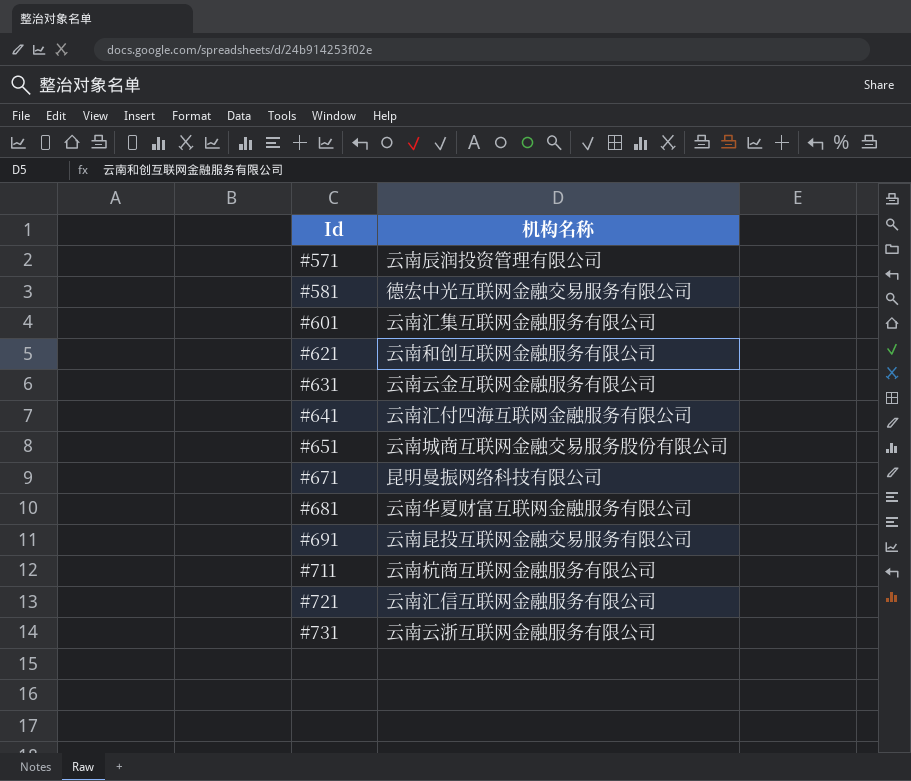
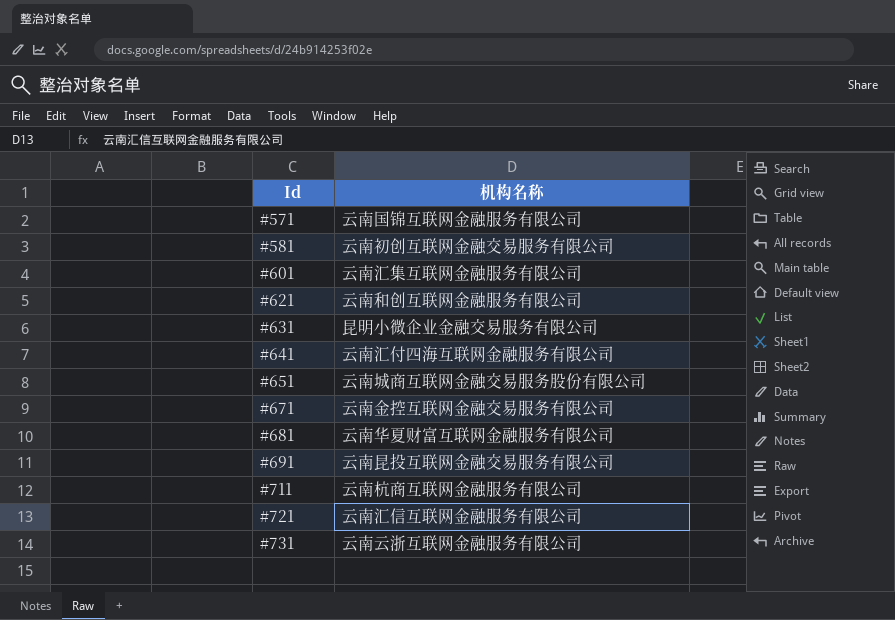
#571 | 机构名称: 云南辰润投资管理有限公司 -> 云南国锦互联网金融服务有限公司
#581 | 机构名称: 德宏中光互联网金融交易服务有限公司 -> 云南初创互联网金融交易服务有限公司
#631 | 机构名称: 云南云金互联网金融服务有限公司 -> 昆明小微企业金融交易服务有限公司
#671 | 机构名称: 昆明曼振网络科技有限公司 -> 云南金控互联网金融交易服务有限公司

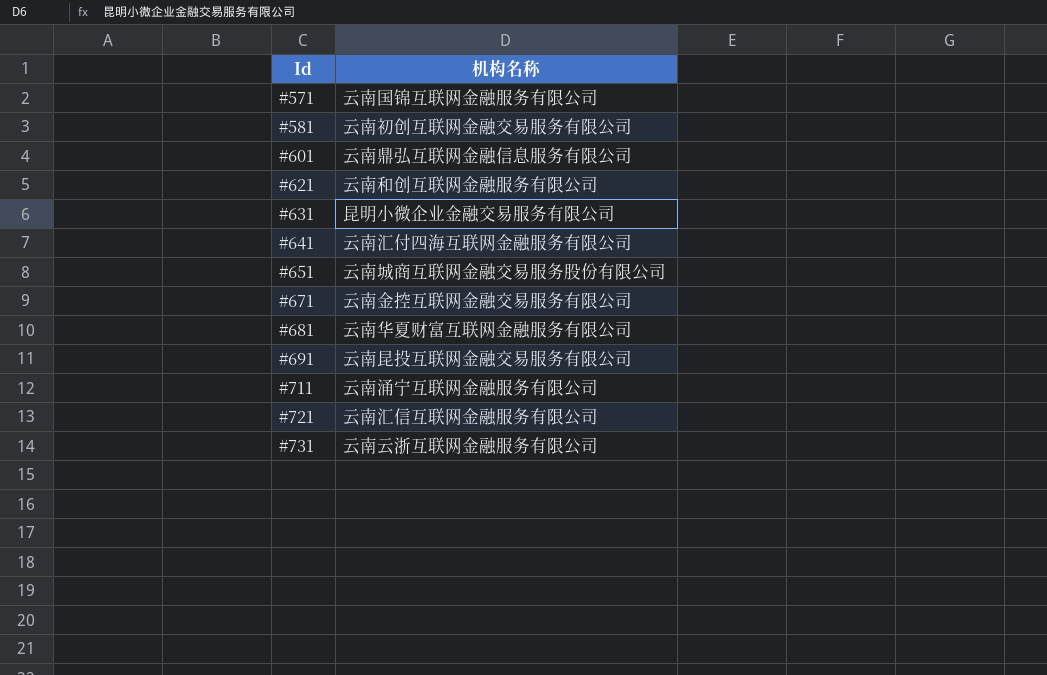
#601 | 机构名称: 云南汇集互联网金融服务有限公司 -> 云南鼎弘互联网金融信息服务有限公司
#711 | 机构名称: 云南杭商互联网金融服务有限公司 -> 云南涌宁互联网金融服务有限公司

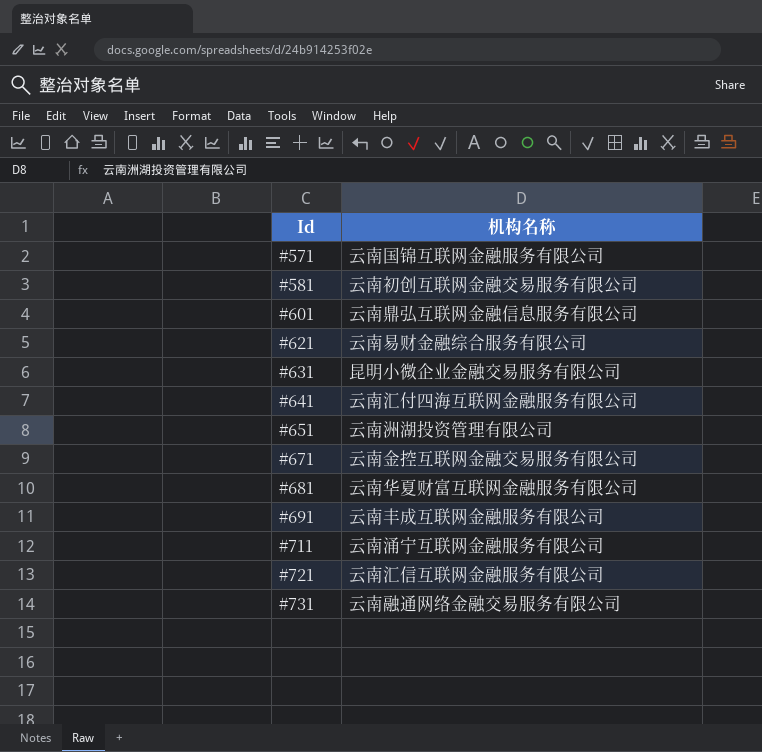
#621 | 机构名称: 云南和创互联网金融服务有限公司 -> 云南易财金融综合服务有限公司
#651 | 机构名称: 云南城商互联网金融交易服务股份有限公司 -> 云南洲湖投资管理有限公司
#691 | 机构名称: 云南昆投互联网金融交易服务有限公司 -> 云南丰成互联网金融服务有限公司
#731 | 机构名称: 云南云浙互联网金融服务有限公司 -> 云南融通网络金融交易服务有限公司

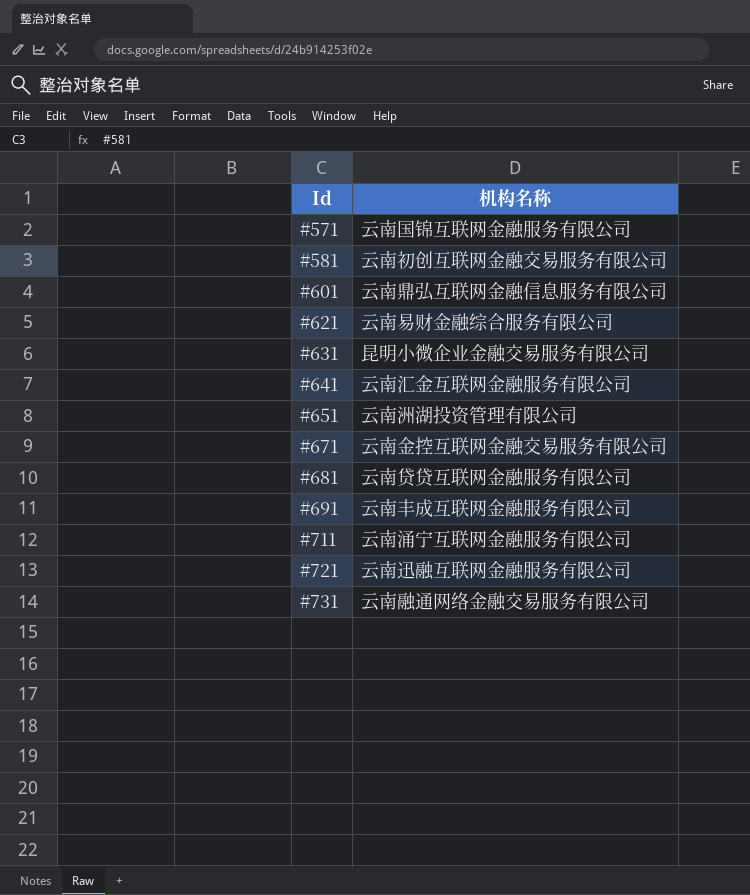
#641 | 机构名称: 云南汇付四海互联网金融服务有限公司 -> 云南汇金互联网金融服务有限公司
#681 | 机构名称: 云南华夏财富互联网金融服务有限公司 -> 云南贷贷互联网金融服务有限公司
#721 | 机构名称: 云南汇信互联网金融服务有限公司 -> 云南迅融互联网金融服务有限公司

